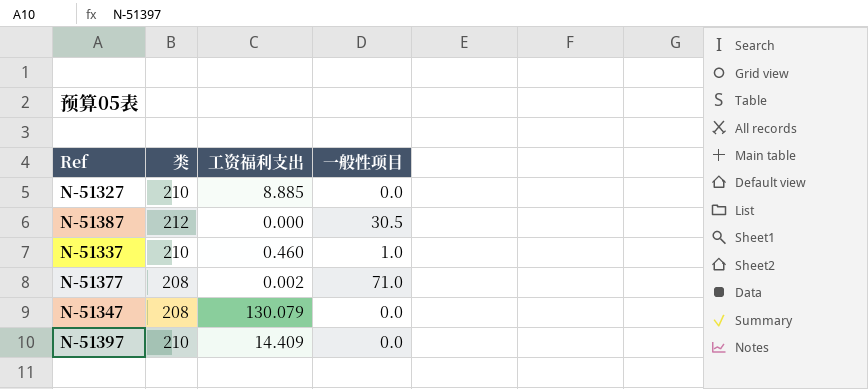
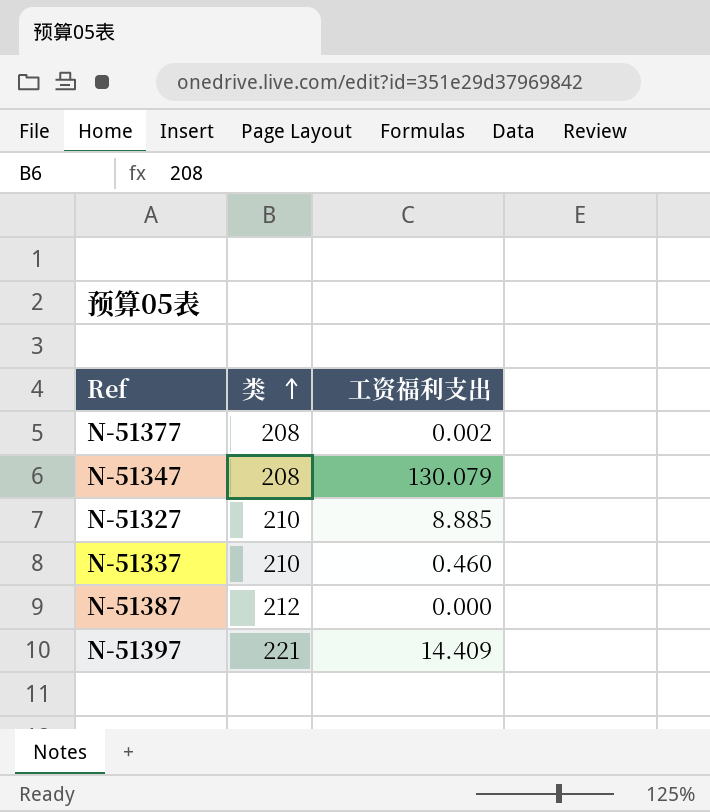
row order: none -> 类 ascending
column 一般性项目 | position: 4 -> none
N-51397 | 类: 210 -> 221

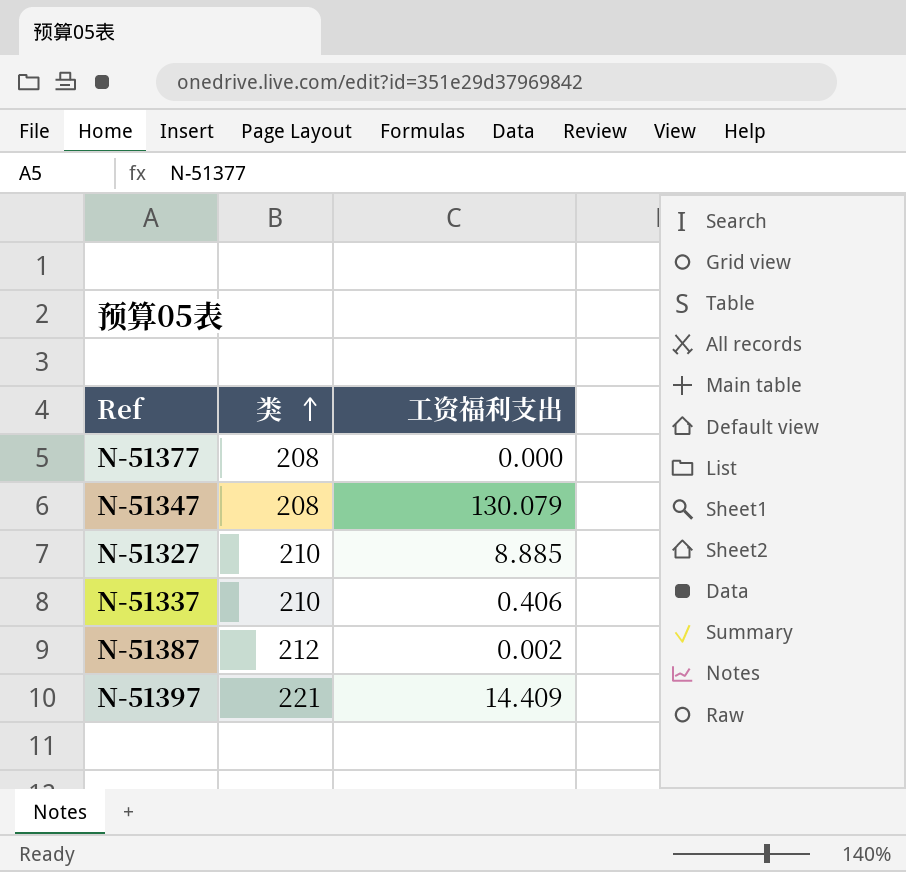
N-51377 | 工资福利支出: 0.002 -> 0.000
N-51337 | 工资福利支出: 0.460 -> 0.406
N-51387 | 工资福利支出: 0.000 -> 0.002

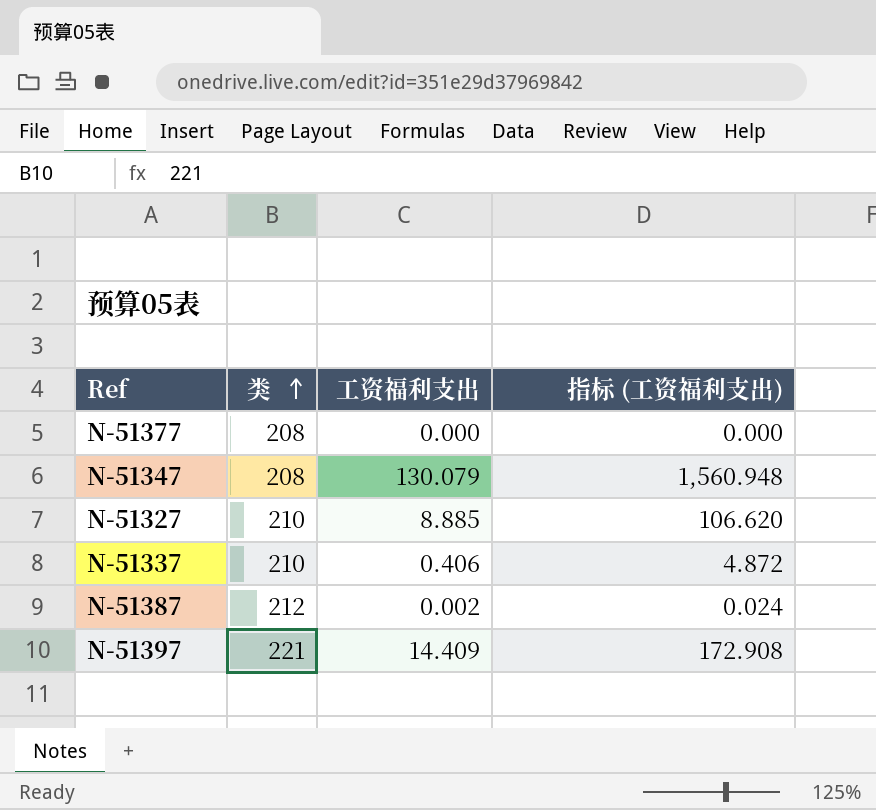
column 指标 (工资福利支出) | formula: none -> [工资福利支出] * 12

